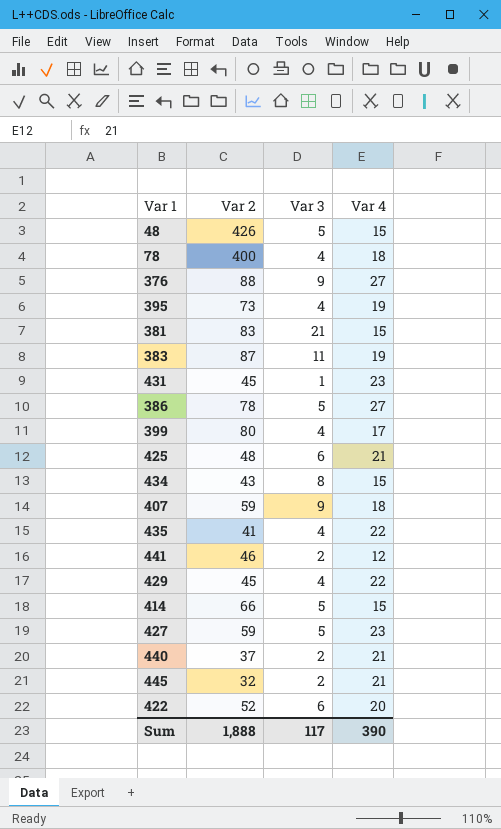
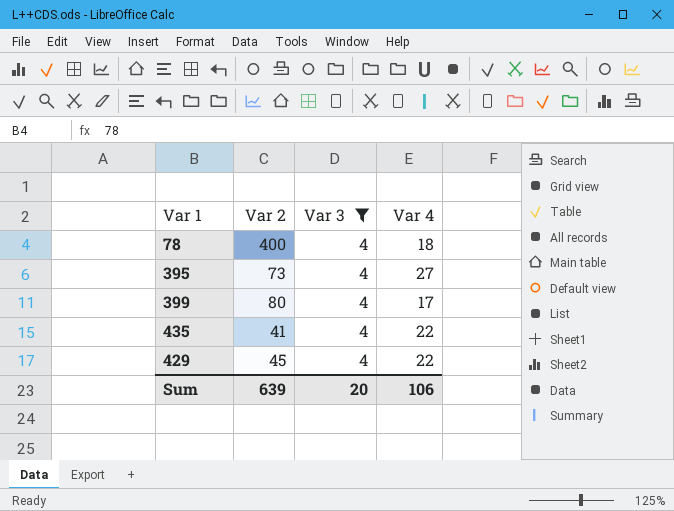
filter: none -> Var 3 = 4
395 | Var 4: 19 -> 27
Sum | Var 2: 1,888 -> 639
Sum | Var 3: 117 -> 20
Sum | Var 4: 390 -> 106

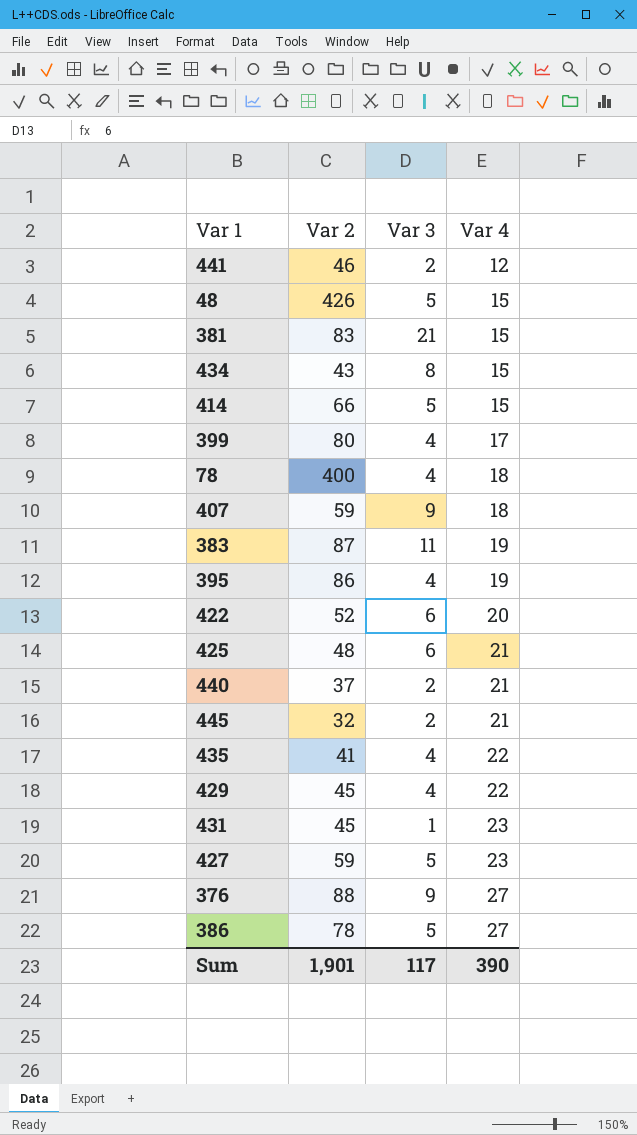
filter: Var 3 = 4 -> none
row order: none -> Var 4 ascending
395 | Var 2: 73 -> 86
395 | Var 4: 27 -> 19
Sum | Var 2: 639 -> 1,901
Sum | Var 3: 20 -> 117
Sum | Var 4: 106 -> 390

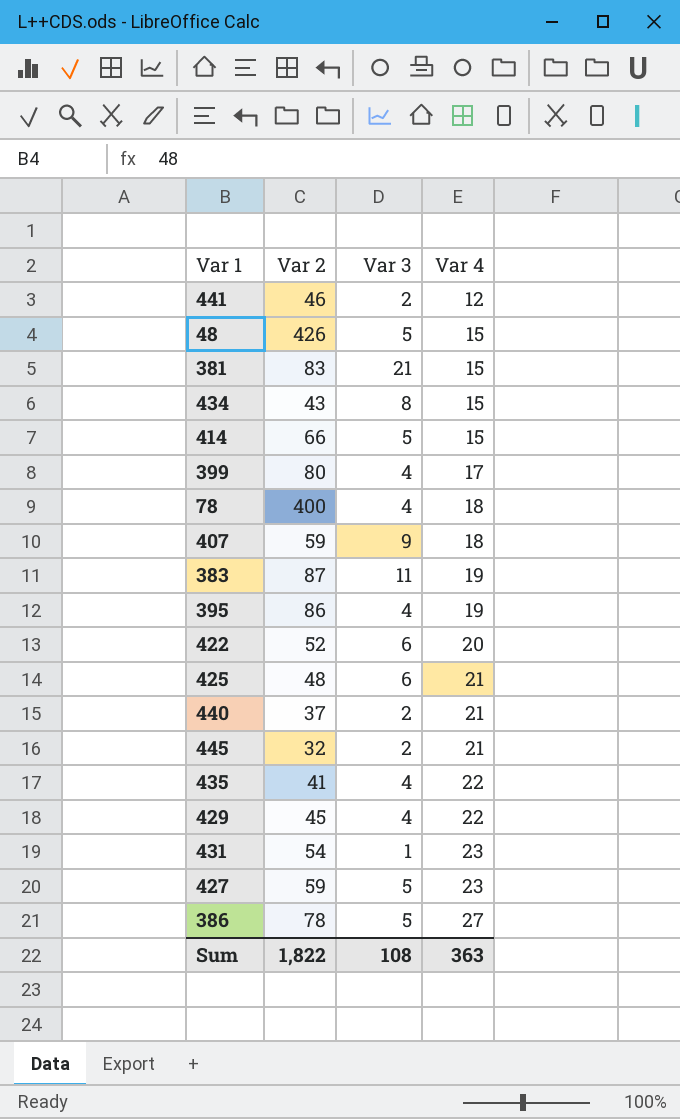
row 376: 88 | 9 | 27 -> none
431 | Var 2: 45 -> 54
Sum | Var 2: 1,901 -> 1,822
Sum | Var 3: 117 -> 108
Sum | Var 4: 390 -> 363

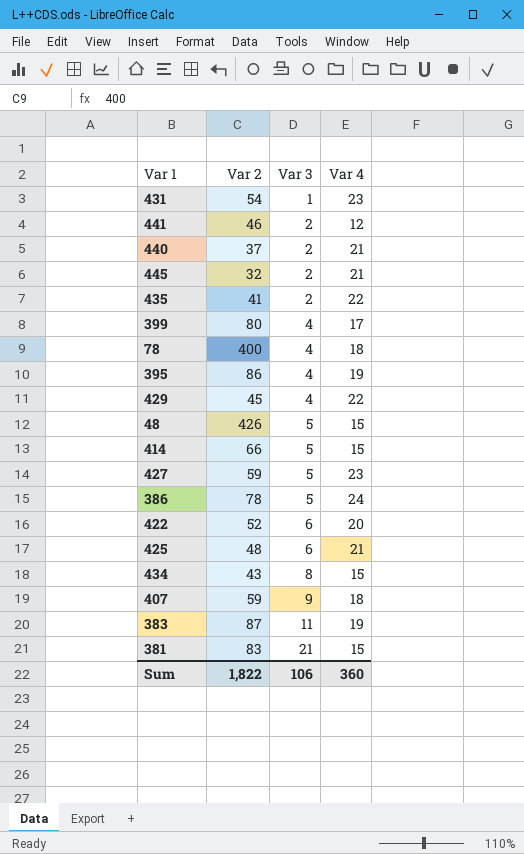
row order: Var 4 ascending -> Var 3 ascending
435 | Var 3: 4 -> 2
386 | Var 4: 27 -> 24
Sum | Var 3: 108 -> 106
Sum | Var 4: 363 -> 360

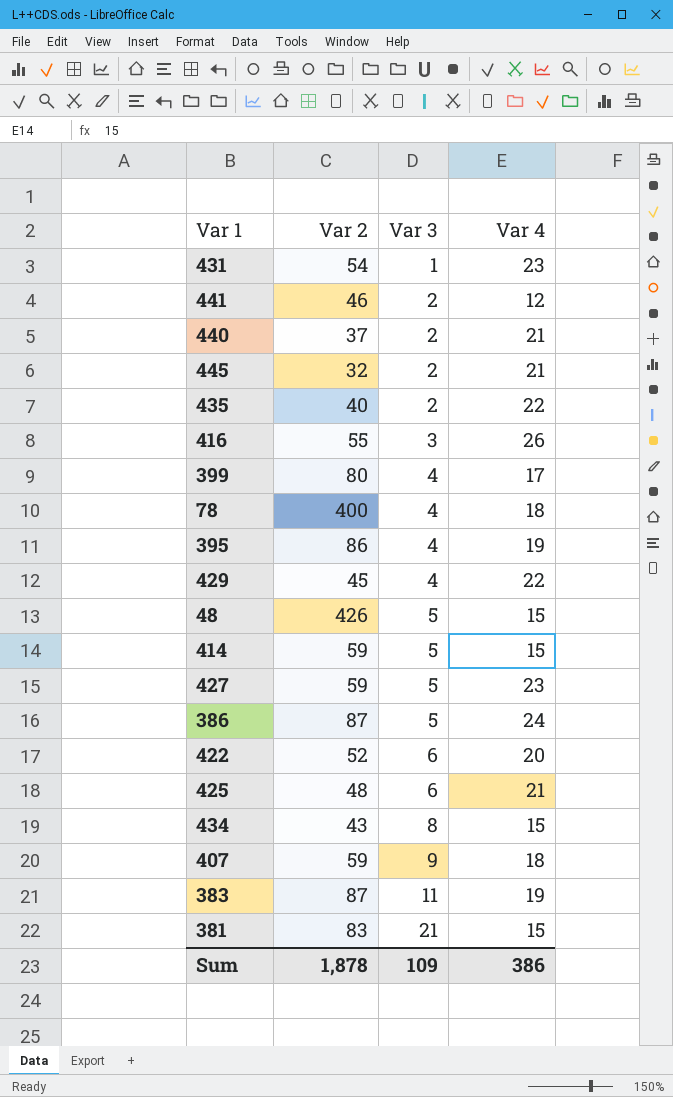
435 | Var 2: 41 -> 40
row 416: none -> 55 | 3 | 26
414 | Var 2: 66 -> 59
386 | Var 2: 78 -> 87
Sum | Var 2: 1,822 -> 1,878
Sum | Var 3: 106 -> 109
Sum | Var 4: 360 -> 386

